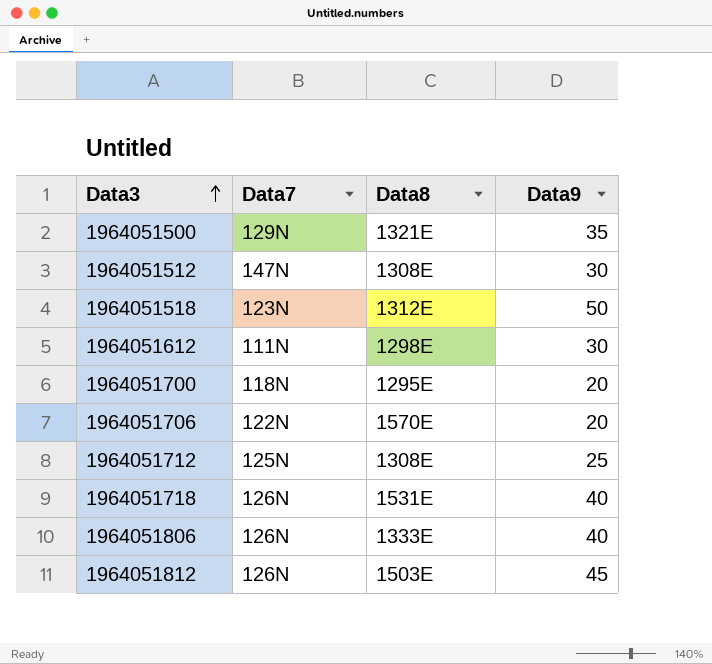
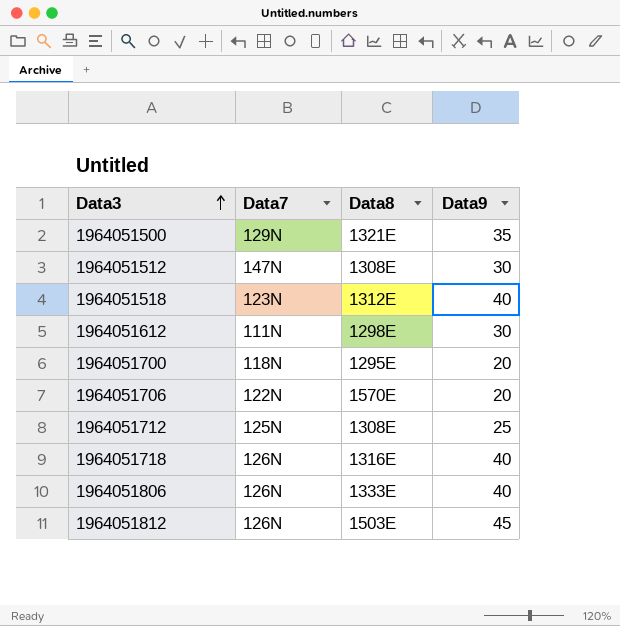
1964051518 | Data9: 50 -> 40
1964051718 | Data8: 1531E -> 1316E

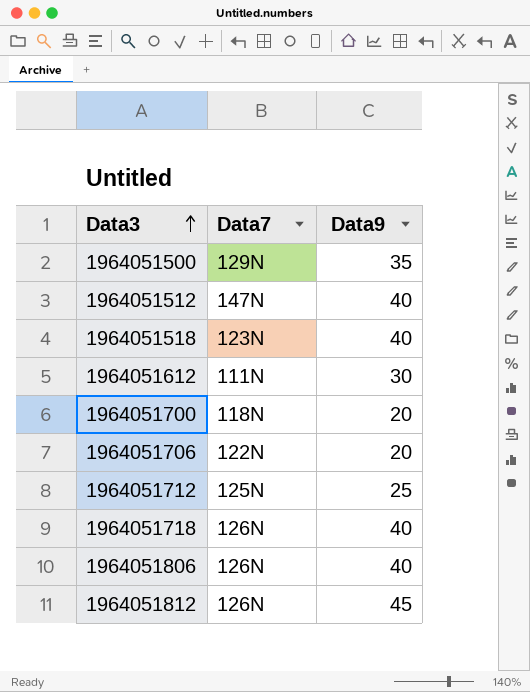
column Data8 | position: 3 -> none
1964051512 | Data9: 30 -> 40

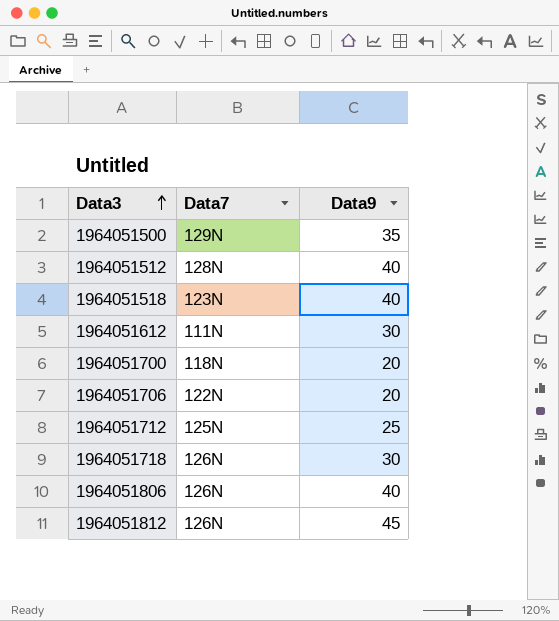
1964051512 | Data7: 147N -> 128N
1964051718 | Data9: 40 -> 30

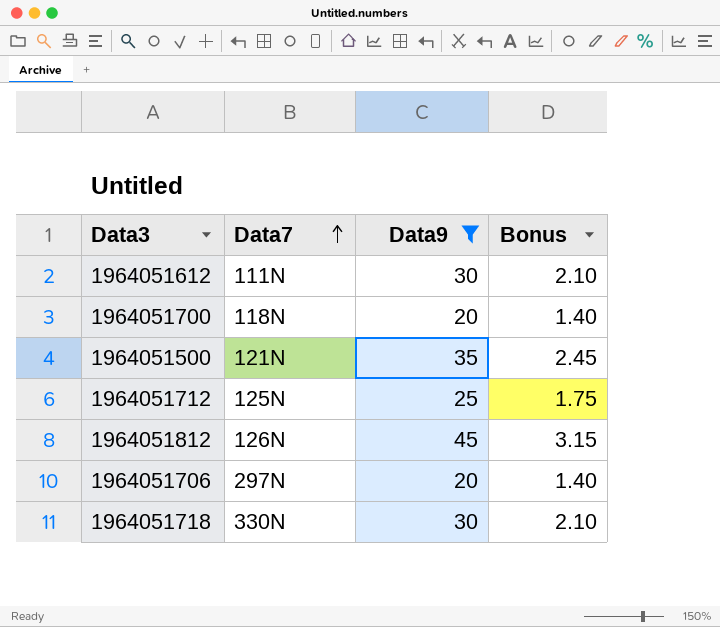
filter: none -> Data9 != 40
row order: Data3 ascending -> Data7 ascending
column Bonus | formula: none -> [Data9] * 0.07
1964051500 | Data7: 129N -> 121N
1964051706 | Data7: 122N -> 297N
1964051718 | Data7: 126N -> 330N

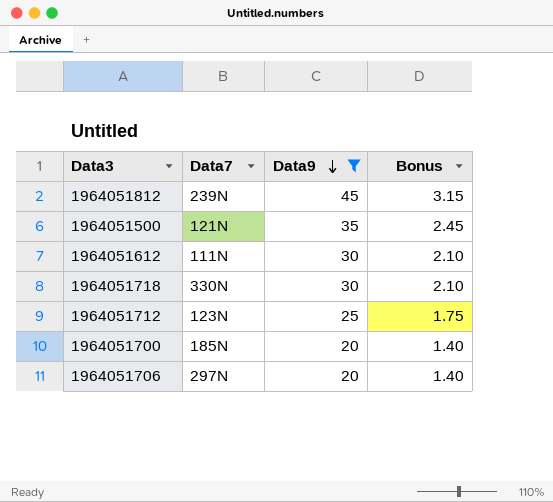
row order: Data7 ascending -> Data9 descending
1964051812 | Data7: 126N -> 239N
1964051712 | Data7: 125N -> 123N
1964051700 | Data7: 118N -> 185N

